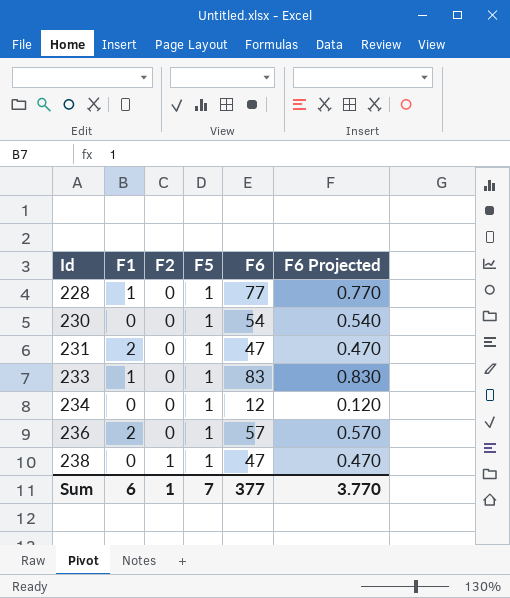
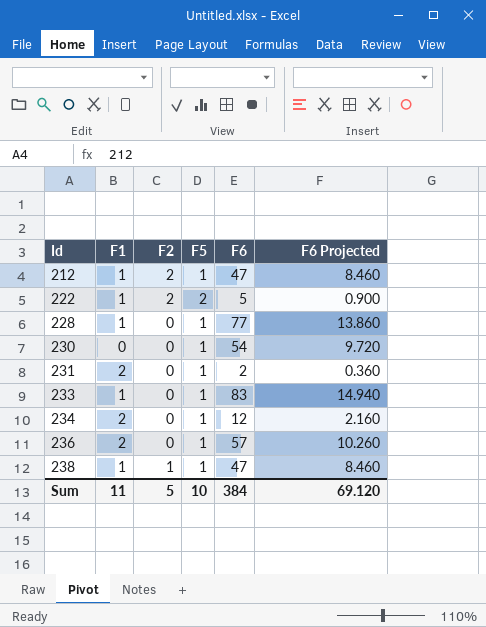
column F6 Projected | formula: [F6] * 0.01 -> [F6] * 0.18
row 212: none -> 1 | 2 | 1 | 47 | 8.460
row 222: none -> 1 | 2 | 2 | 5 | 0.900
231 | F6: 47 -> 2
234 | F1: 0 -> 2
238 | F1: 0 -> 1
Sum | F1: 6 -> 11
Sum | F2: 1 -> 5
Sum | F5: 7 -> 10
Sum | F6: 377 -> 384
Sum | F6 Projected: 3.770 -> 69.120

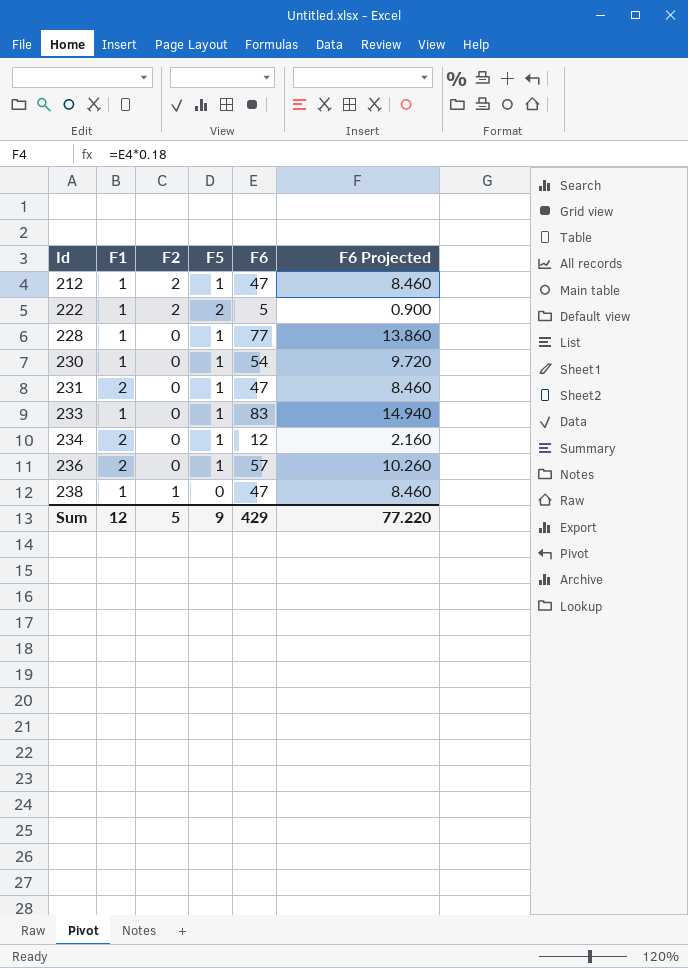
230 | F1: 0 -> 1
231 | F6: 2 -> 47
231 | F6 Projected: 0.360 -> 8.460
238 | F5: 1 -> 0
Sum | F1: 11 -> 12
Sum | F5: 10 -> 9
Sum | F6: 384 -> 429
Sum | F6 Projected: 69.120 -> 77.220

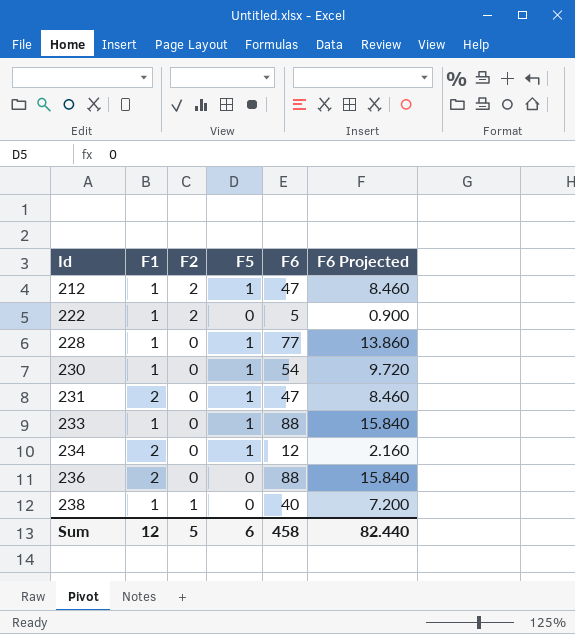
222 | F5: 2 -> 0
233 | F6: 83 -> 88
233 | F6 Projected: 14.940 -> 15.840
236 | F5: 1 -> 0
236 | F6: 57 -> 88
236 | F6 Projected: 10.260 -> 15.840
238 | F6: 47 -> 40
238 | F6 Projected: 8.460 -> 7.200
Sum | F5: 9 -> 6
Sum | F6: 429 -> 458
Sum | F6 Projected: 77.220 -> 82.440

